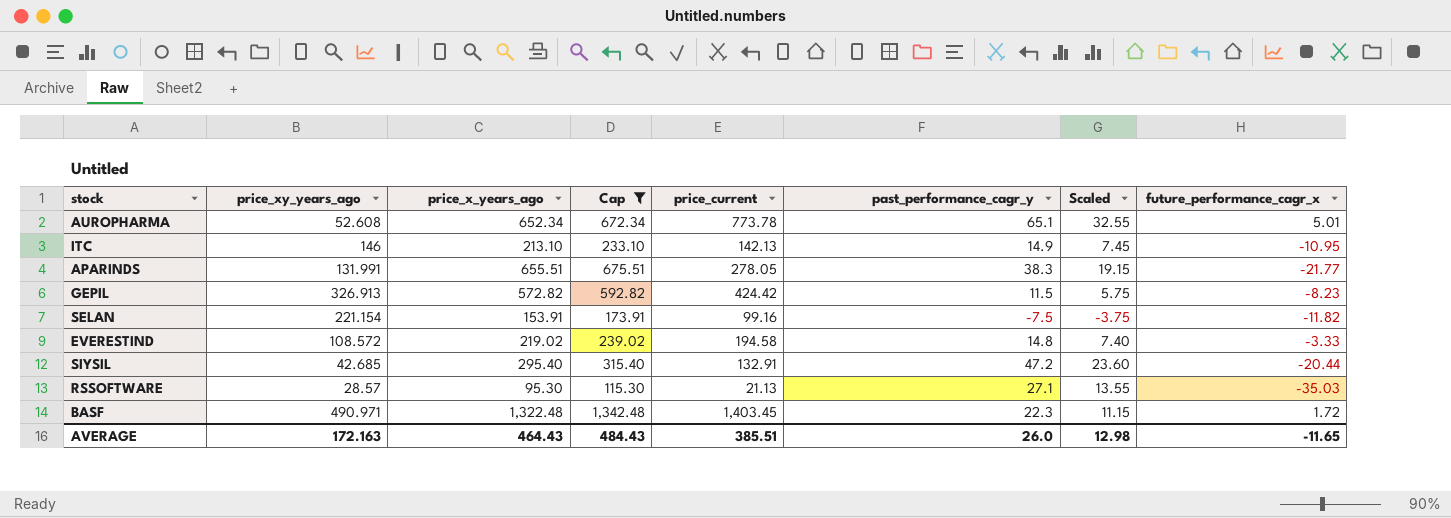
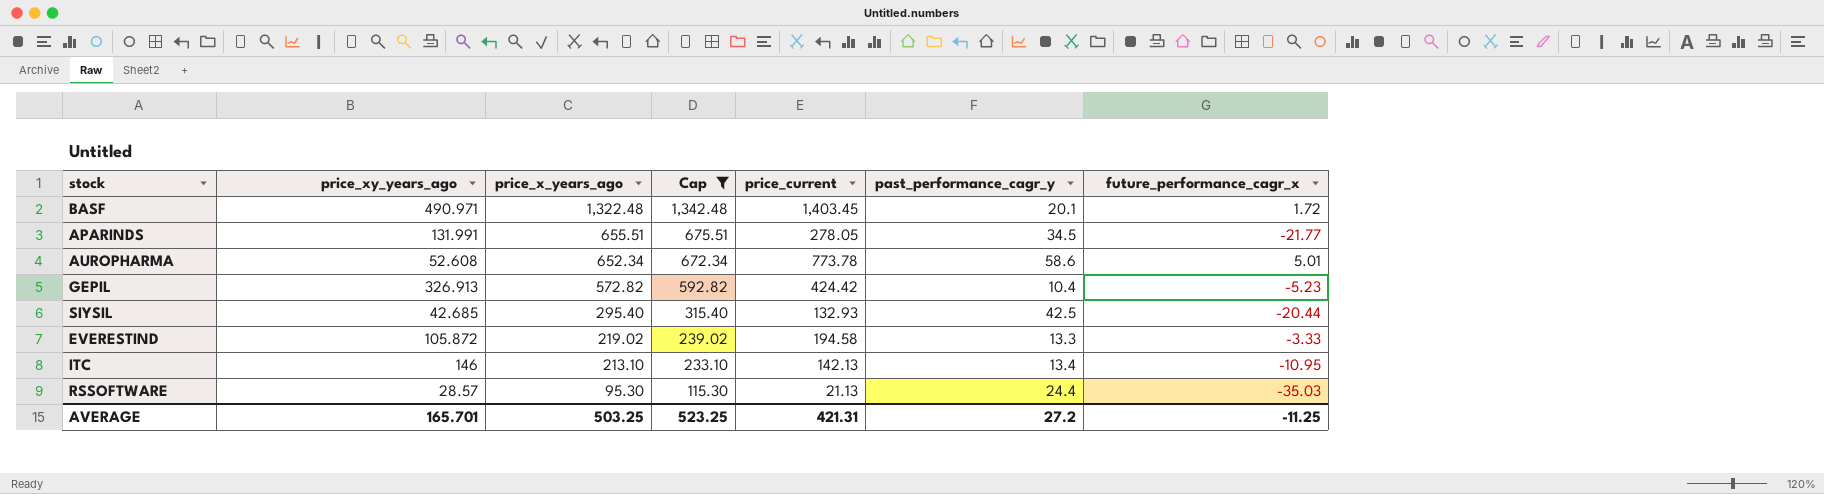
row order: none -> price_x_years_ago descending
column Scaled | formula: [past_performance_cagr_y] * 0.5 -> none
row SELAN: 221.154 | 153.91 | 173.91 | 99.16 | -7.5 | -3.75 | -11.82 -> none
BASF | past_performance_cagr_y: 22.3 -> 20.1
APARINDS | past_performance_cagr_y: 38.3 -> 34.5
AUROPHARMA | past_performance_cagr_y: 65.1 -> 58.6
GEPIL | past_performance_cagr_y: 11.5 -> 10.4
GEPIL | future_performance_cagr_x: -8.23 -> -5.23
SIYSIL | price_current: 132.91 -> 132.93
SIYSIL | past_performance_cagr_y: 47.2 -> 42.5
EVERESTIND | price_xy_years_ago: 108.572 -> 105.872
EVERESTIND | past_performance_cagr_y: 14.8 -> 13.3
ITC | past_performance_cagr_y: 14.9 -> 13.4
RSSOFTWARE | past_performance_cagr_y: 27.1 -> 24.4
AVERAGE | price_xy_years_ago: 172.163 -> 165.701
AVERAGE | price_x_years_ago: 464.43 -> 503.25
AVERAGE | Cap: 484.43 -> 523.25
AVERAGE | price_current: 385.51 -> 421.31
AVERAGE | past_performance_cagr_y: 26.0 -> 27.2
AVERAGE | future_performance_cagr_x: -11.65 -> -11.25

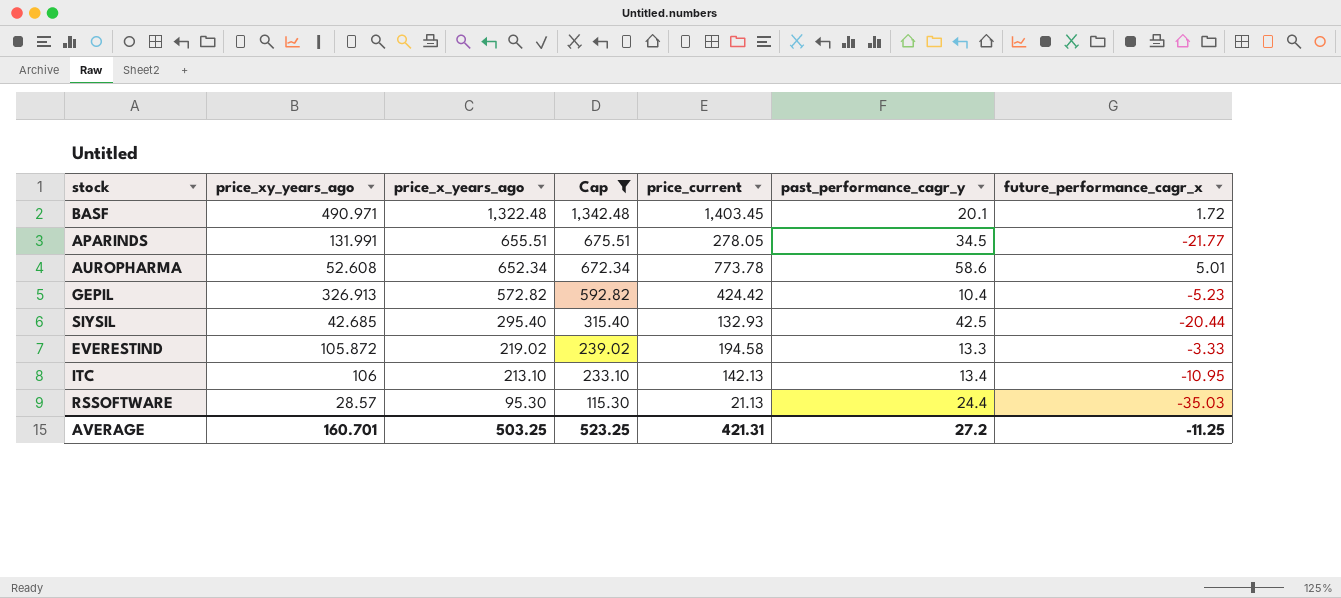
ITC | price_xy_years_ago: 146 -> 106
AVERAGE | price_xy_years_ago: 165.701 -> 160.701

